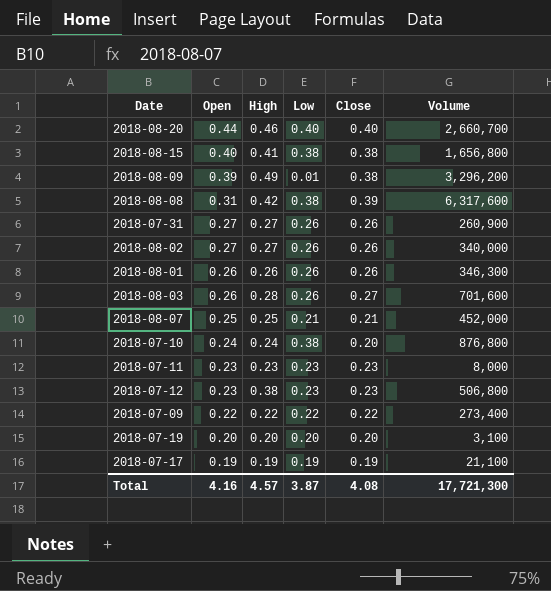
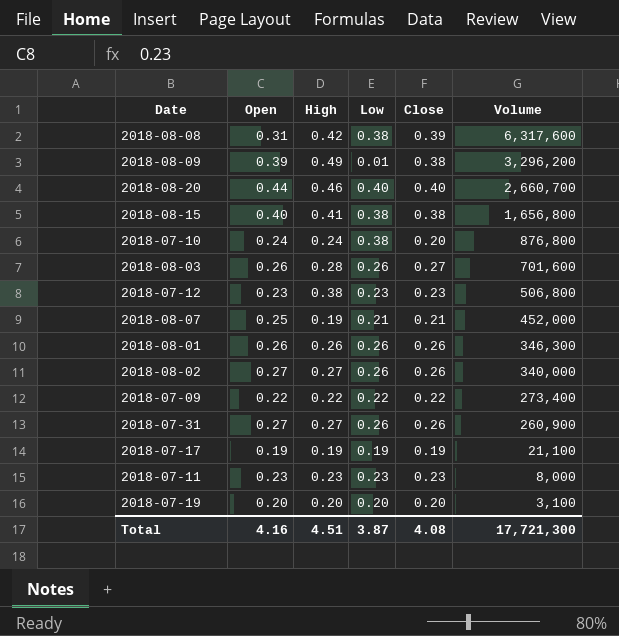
row order: Open descending -> Volume descending
2018-08-07 | High: 0.25 -> 0.19
Total | High: 4.57 -> 4.51

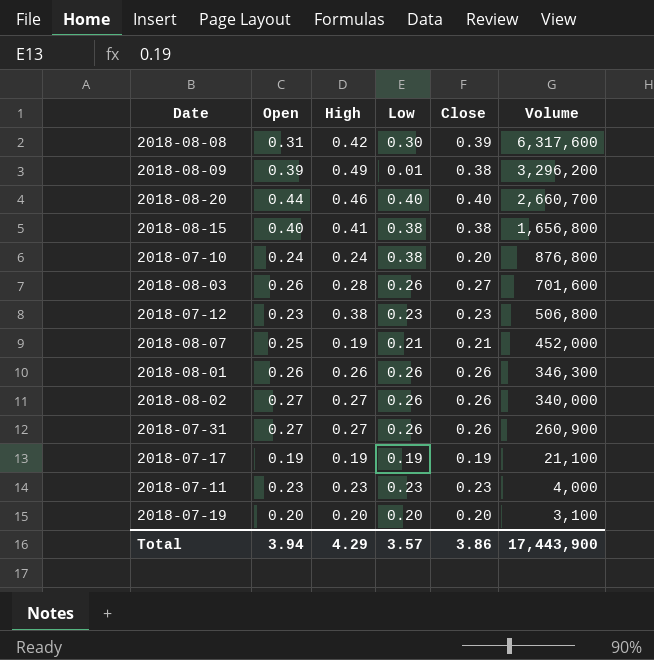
row 2018-07-09: 0.22 | 0.22 | 0.22 | 0.22 | 273,400 -> none
2018-08-08 | Low: 0.38 -> 0.30
2018-07-11 | Volume: 8,000 -> 4,000
Total | Open: 4.16 -> 3.94
Total | High: 4.51 -> 4.29
Total | Low: 3.87 -> 3.57
Total | Close: 4.08 -> 3.86
Total | Volume: 17,721,300 -> 17,443,900

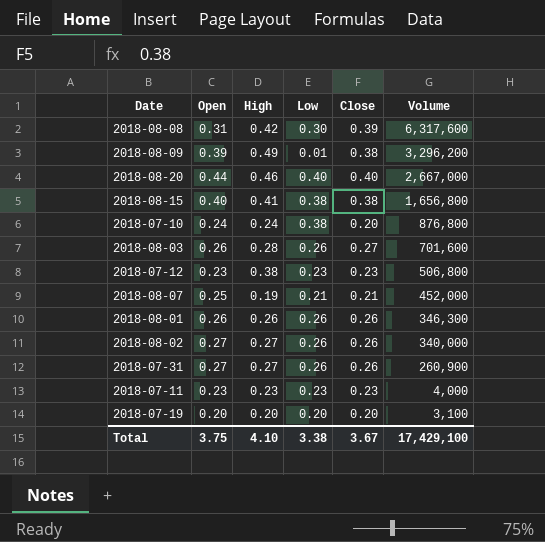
row 2018-07-17: 0.19 | 0.19 | 0.19 | 0.19 | 21,100 -> none
2018-08-20 | Volume: 2,660,700 -> 2,667,000
Total | Open: 3.94 -> 3.75
Total | High: 4.29 -> 4.10
Total | Low: 3.57 -> 3.38
Total | Close: 3.86 -> 3.67
Total | Volume: 17,443,900 -> 17,429,100

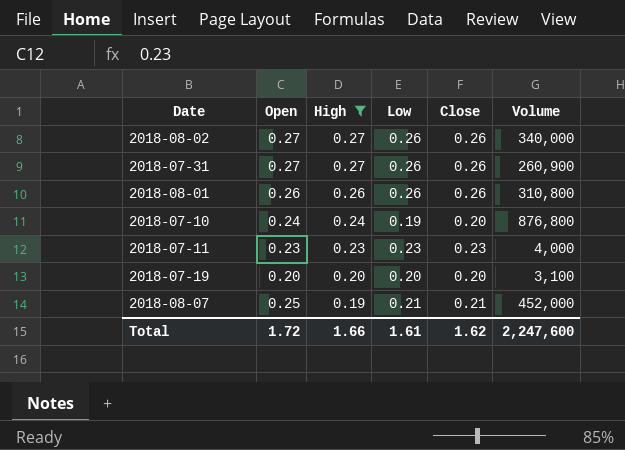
filter: none -> High <= 0.27
row order: Volume descending -> High descending
2018-08-01 | Volume: 346,300 -> 310,800
2018-07-10 | Low: 0.38 -> 0.19
Total | Open: 3.75 -> 1.72
Total | High: 4.10 -> 1.66
Total | Low: 3.38 -> 1.61
Total | Close: 3.67 -> 1.62
Total | Volume: 17,429,100 -> 2,247,600

